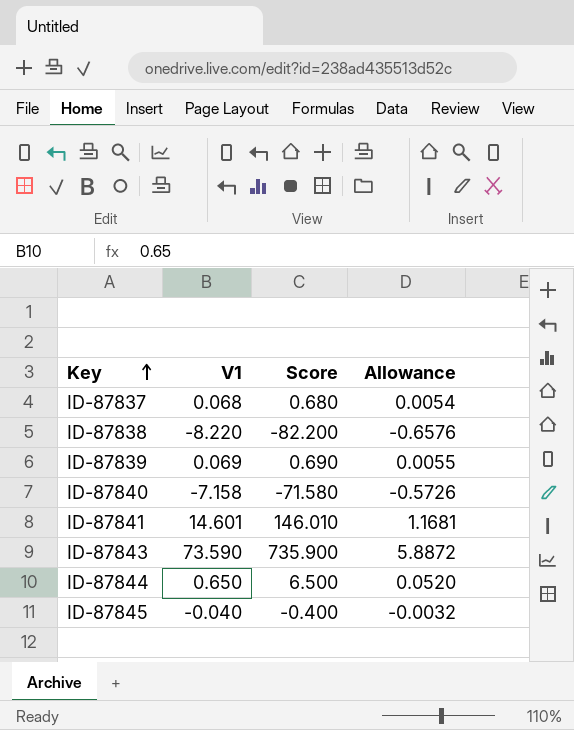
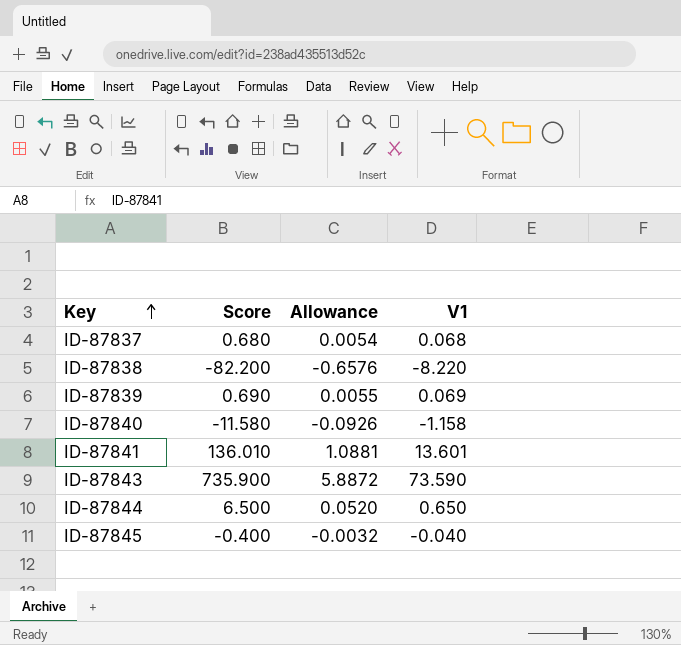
column V1 | position: 2 -> 4
ID-87840 | Score: -71.580 -> -11.580
ID-87840 | Allowance: -0.5726 -> -0.0926
ID-87840 | V1: -7.158 -> -1.158
ID-87841 | Score: 146.010 -> 136.010
ID-87841 | Allowance: 1.1681 -> 1.0881
ID-87841 | V1: 14.601 -> 13.601

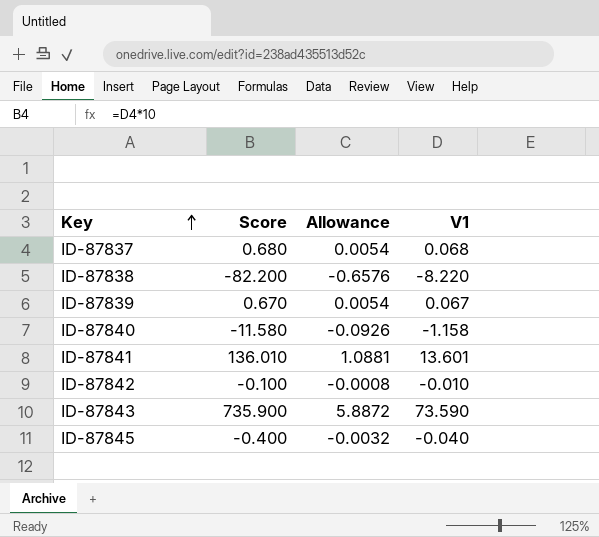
row ID-87844: 6.500 | 0.0520 | 0.650 -> none
ID-87839 | Score: 0.690 -> 0.670
ID-87839 | Allowance: 0.0055 -> 0.0054
ID-87839 | V1: 0.069 -> 0.067
row ID-87842: none -> -0.100 | -0.0008 | -0.010

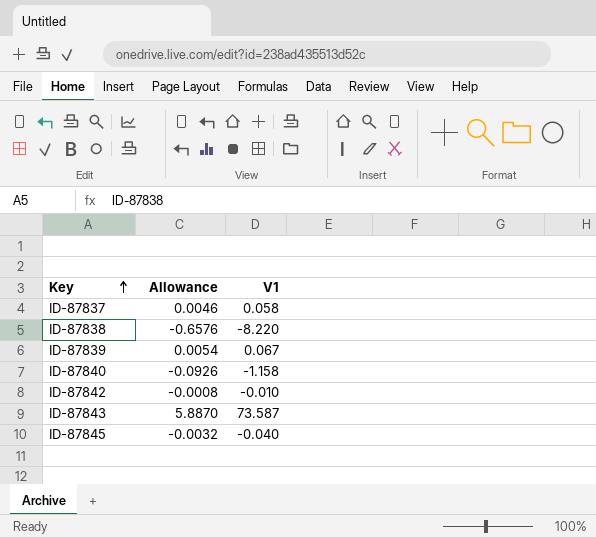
column Score | formula: [V1] * 10 -> none
row ID-87841: 136.010 | 1.0881 | 13.601 -> none
ID-87837 | Allowance: 0.0054 -> 0.0046
ID-87837 | V1: 0.068 -> 0.058
ID-87843 | Allowance: 5.8872 -> 5.8870
ID-87843 | V1: 73.590 -> 73.587

